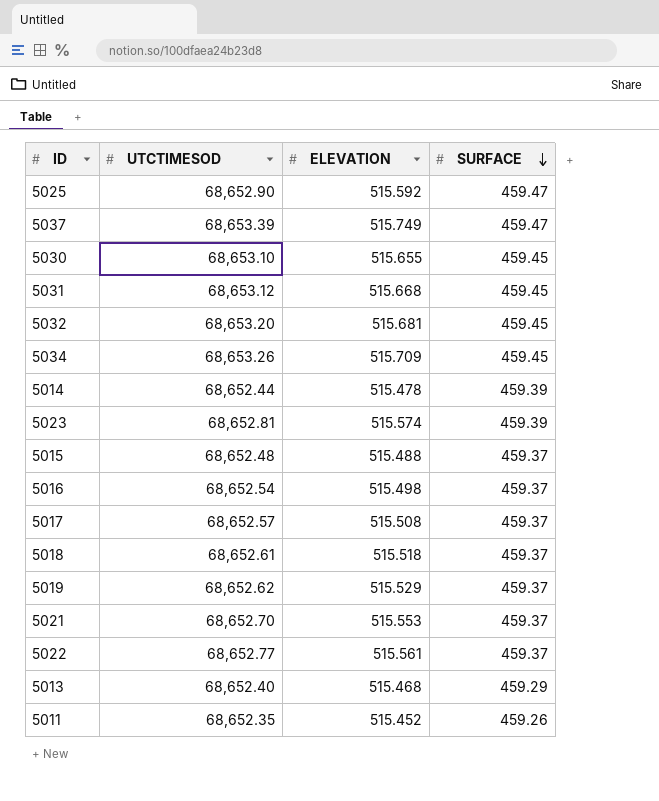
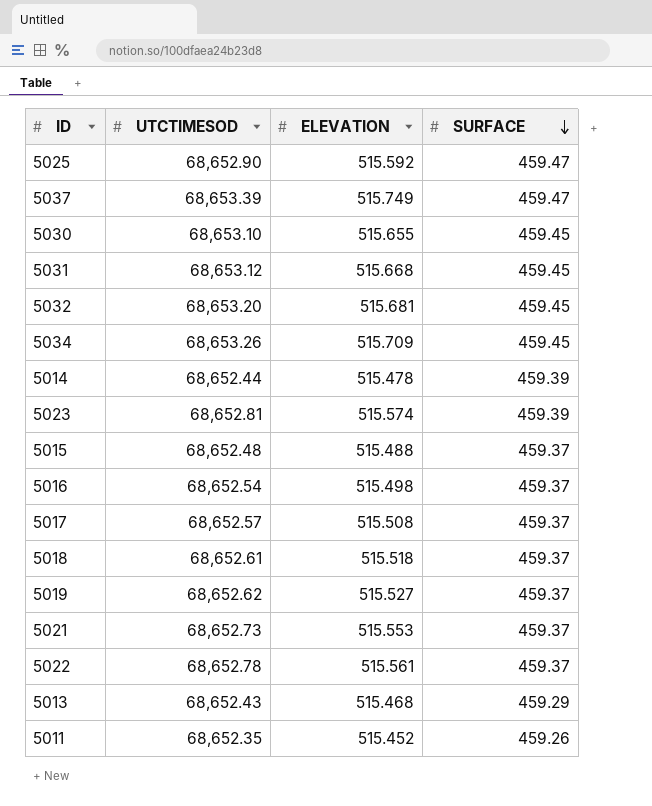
5019 | ELEVATION: 515.529 -> 515.527
5021 | UTCTIMESOD: 68,652.70 -> 68,652.73
5022 | UTCTIMESOD: 68,652.77 -> 68,652.78
5013 | UTCTIMESOD: 68,652.40 -> 68,652.43

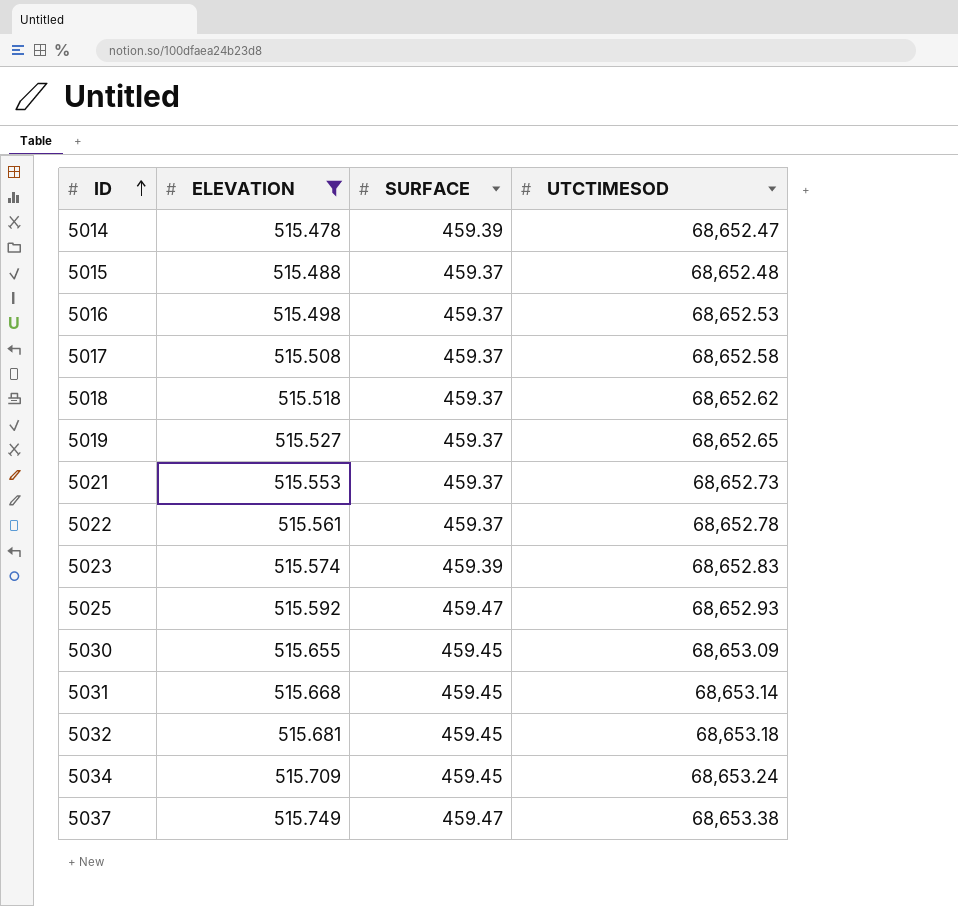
filter: none -> ELEVATION >= 515.478
row order: SURFACE descending -> ID ascending
column UTCTIMESOD | position: 2 -> 4
5014 | UTCTIMESOD: 68,652.44 -> 68,652.47
5016 | UTCTIMESOD: 68,652.54 -> 68,652.53
5017 | UTCTIMESOD: 68,652.57 -> 68,652.58
5018 | UTCTIMESOD: 68,652.61 -> 68,652.62
5019 | UTCTIMESOD: 68,652.62 -> 68,652.65
5023 | UTCTIMESOD: 68,652.81 -> 68,652.83
5025 | UTCTIMESOD: 68,652.90 -> 68,652.93
5030 | UTCTIMESOD: 68,653.10 -> 68,653.09
5031 | UTCTIMESOD: 68,653.12 -> 68,653.14
5032 | UTCTIMESOD: 68,653.20 -> 68,653.18
5034 | UTCTIMESOD: 68,653.26 -> 68,653.24
5037 | UTCTIMESOD: 68,653.39 -> 68,653.38

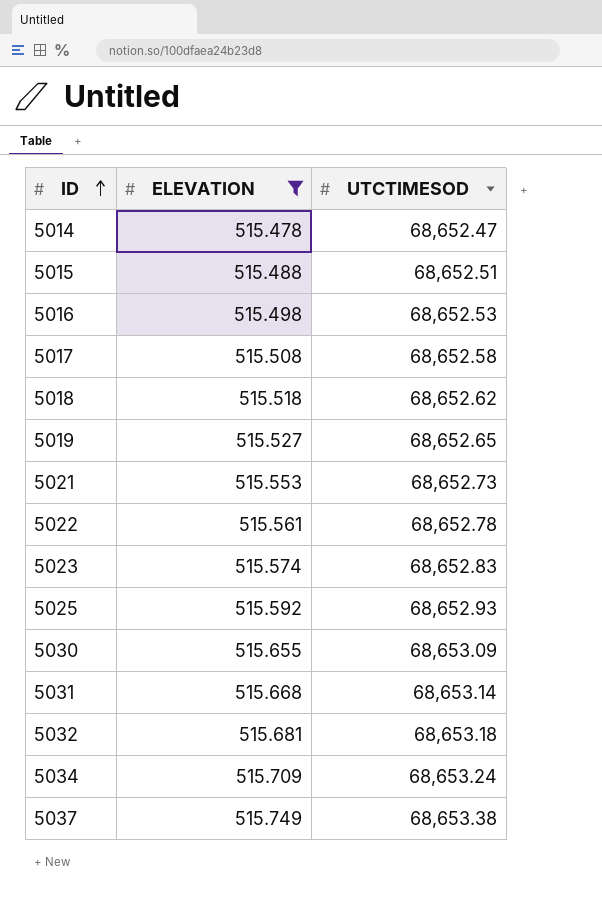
column SURFACE | position: 3 -> none
5015 | UTCTIMESOD: 68,652.48 -> 68,652.51

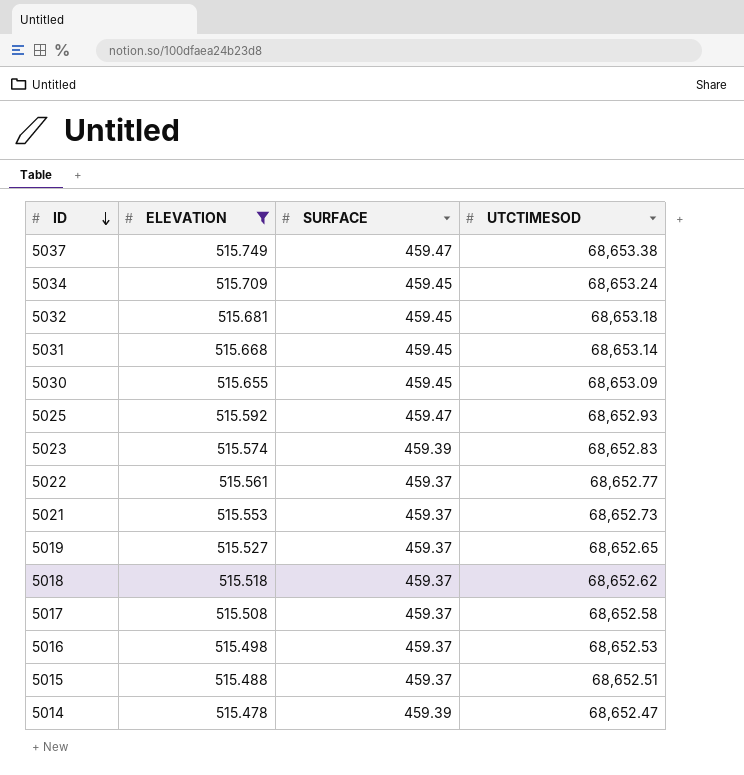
row order: ID ascending -> ID descending
column SURFACE | position: none -> 3
5022 | UTCTIMESOD: 68,652.78 -> 68,652.77

